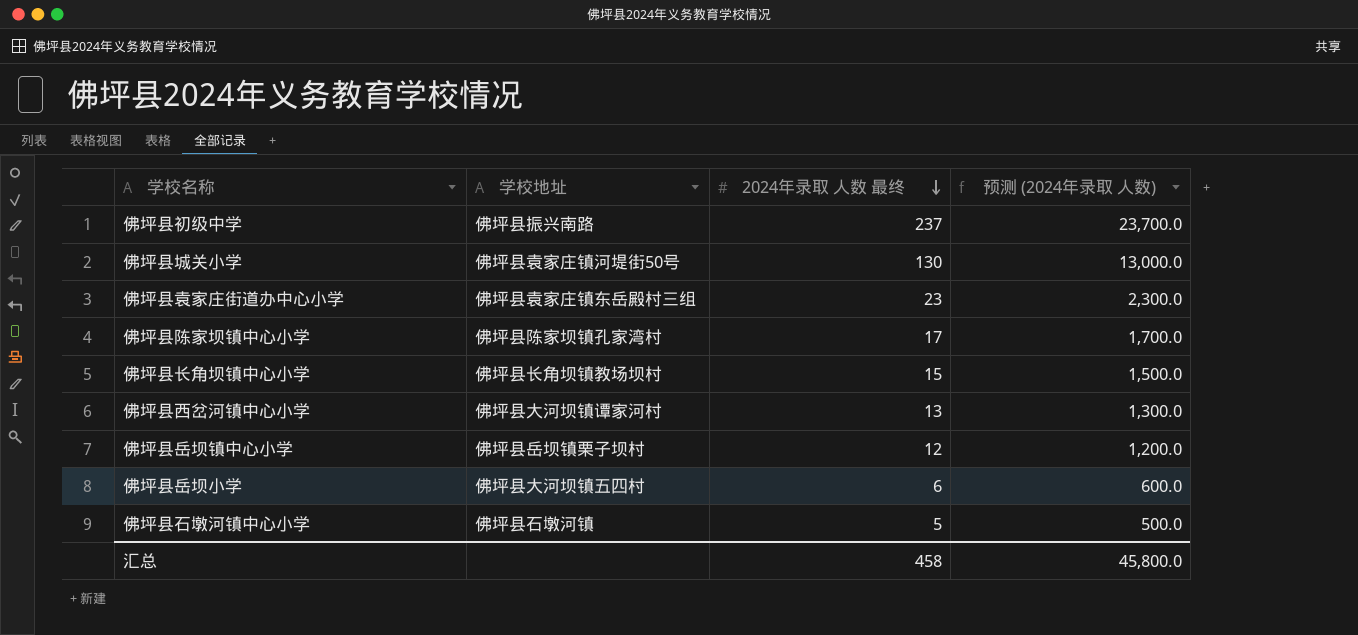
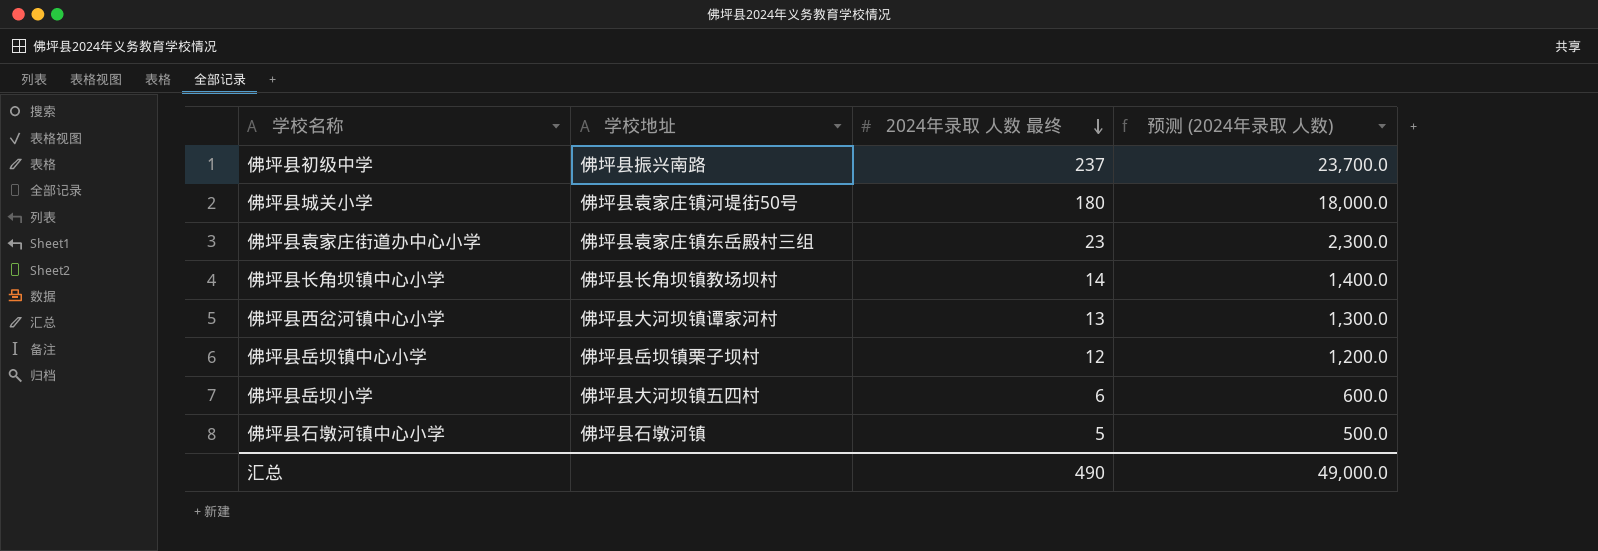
row 佛坪县陈家坝镇中心小学: 佛坪县陈家坝镇孔家湾村 | 17 | 1,700.0 -> none
佛坪县城关小学 | 2024年录取 人数 最终: 130 -> 180
佛坪县城关小学 | 预测 (2024年录取 人数): 13,000.0 -> 18,000.0
佛坪县长角坝镇中心小学 | 2024年录取 人数 最终: 15 -> 14
佛坪县长角坝镇中心小学 | 预测 (2024年录取 人数): 1,500.0 -> 1,400.0
汇总 | 2024年录取 人数 最终: 458 -> 490
汇总 | 预测 (2024年录取 人数): 45,800.0 -> 49,000.0

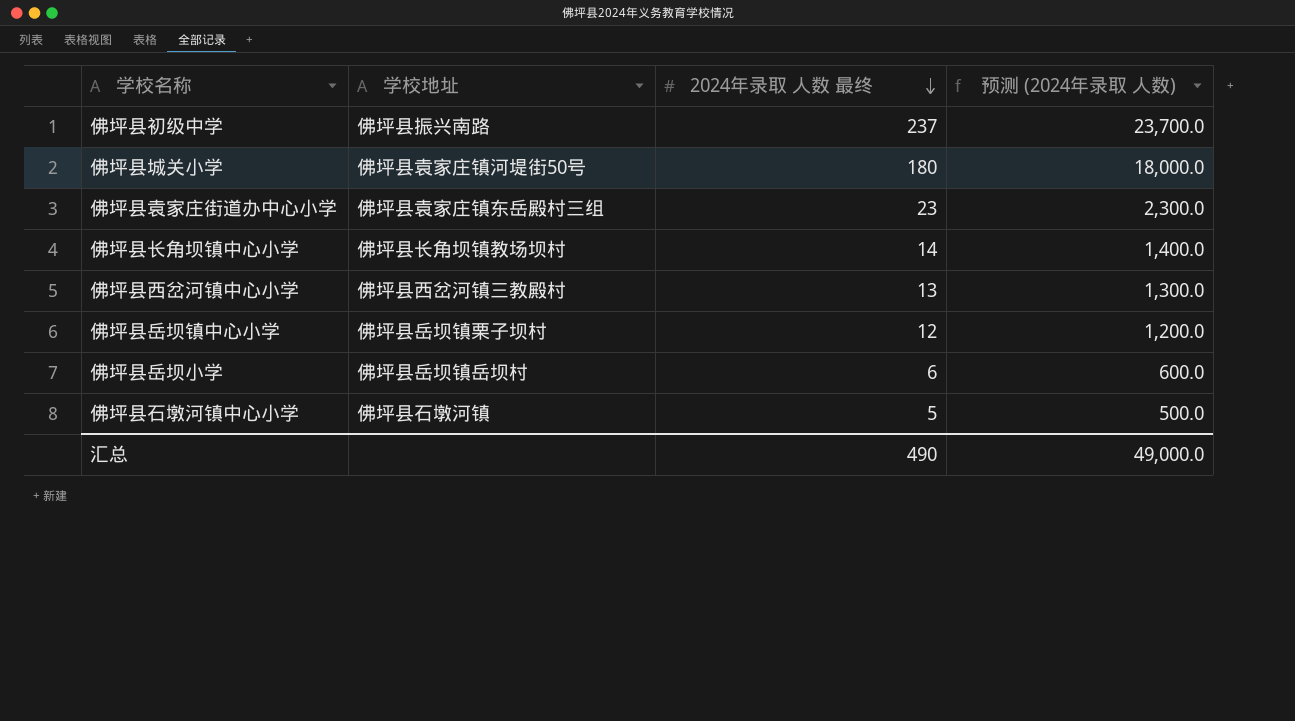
佛坪县西岔河镇中心小学 | 学校地址: 佛坪县大河坝镇谭家河村 -> 佛坪县西岔河镇三教殿村
佛坪县岳坝小学 | 学校地址: 佛坪县大河坝镇五四村 -> 佛坪县岳坝镇岳坝村

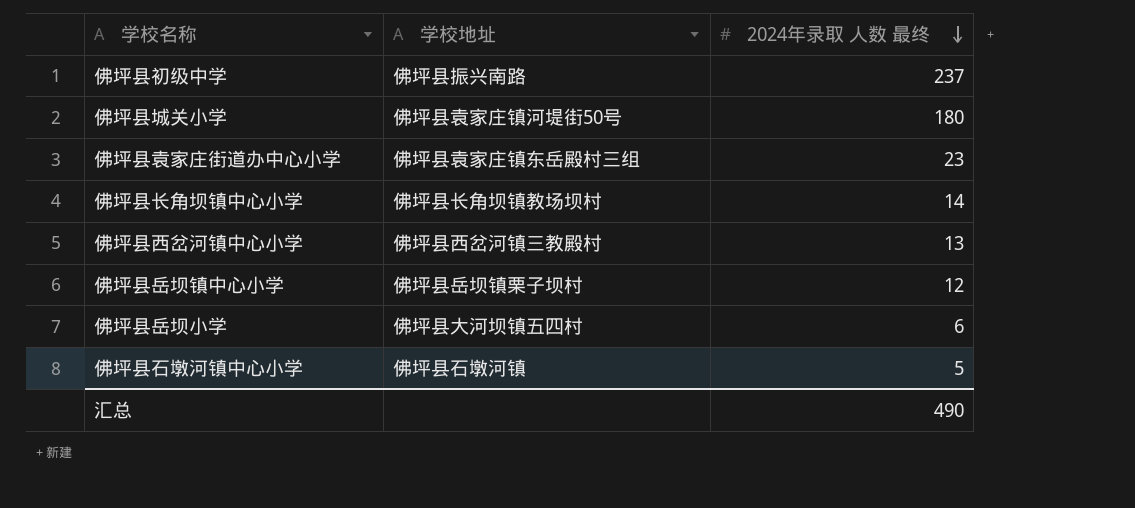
column 预测 (2024年录取 人数) | formula: [2024年录取 人数 最终] * 100 -> none
佛坪县岳坝小学 | 学校地址: 佛坪县岳坝镇岳坝村 -> 佛坪县大河坝镇五四村

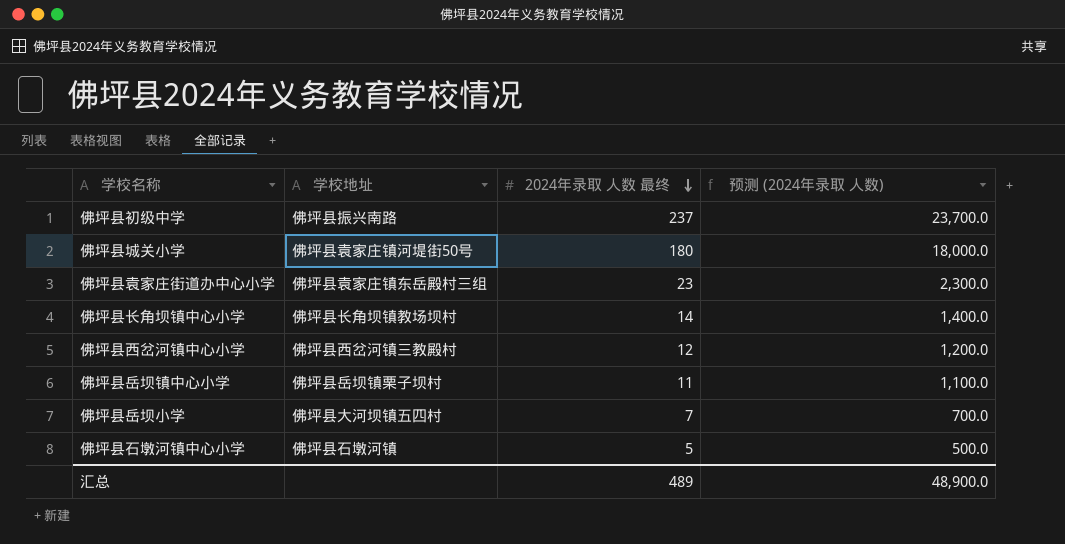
column 预测 (2024年录取 人数) | formula: none -> [2024年录取 人数 最终] * 100
佛坪县西岔河镇中心小学 | 2024年录取 人数 最终: 13 -> 12
佛坪县岳坝镇中心小学 | 2024年录取 人数 最终: 12 -> 11
佛坪县岳坝小学 | 2024年录取 人数 最终: 6 -> 7
汇总 | 2024年录取 人数 最终: 490 -> 489

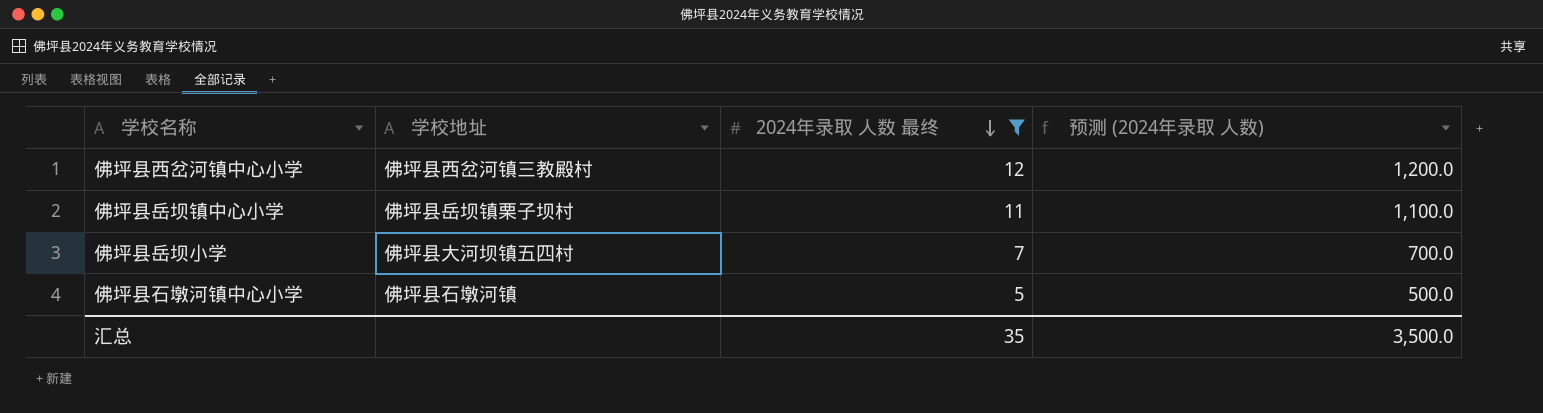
filter: none -> 2024年录取 人数 最终 <= 12
汇总 | 2024年录取 人数 最终: 489 -> 35
汇总 | 预测 (2024年录取 人数): 48,900.0 -> 3,500.0

